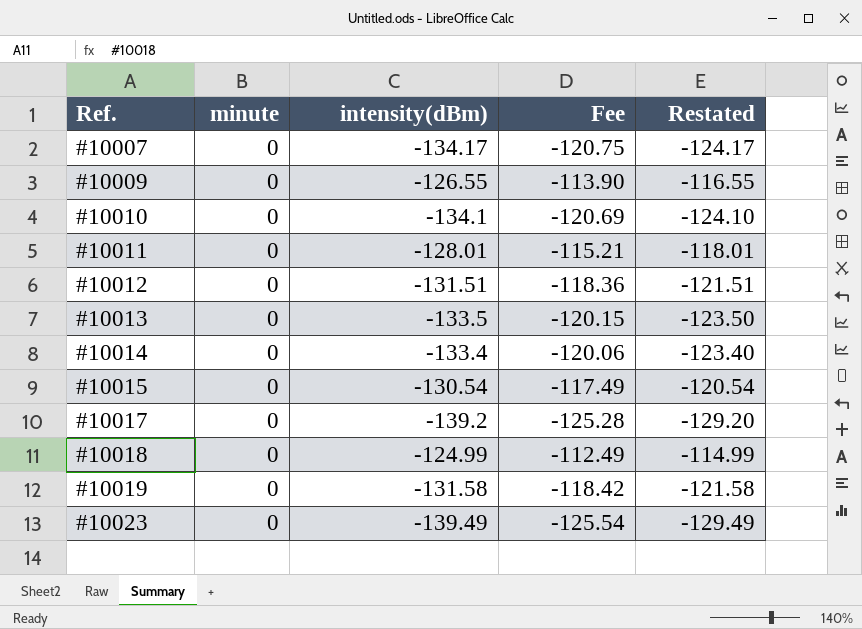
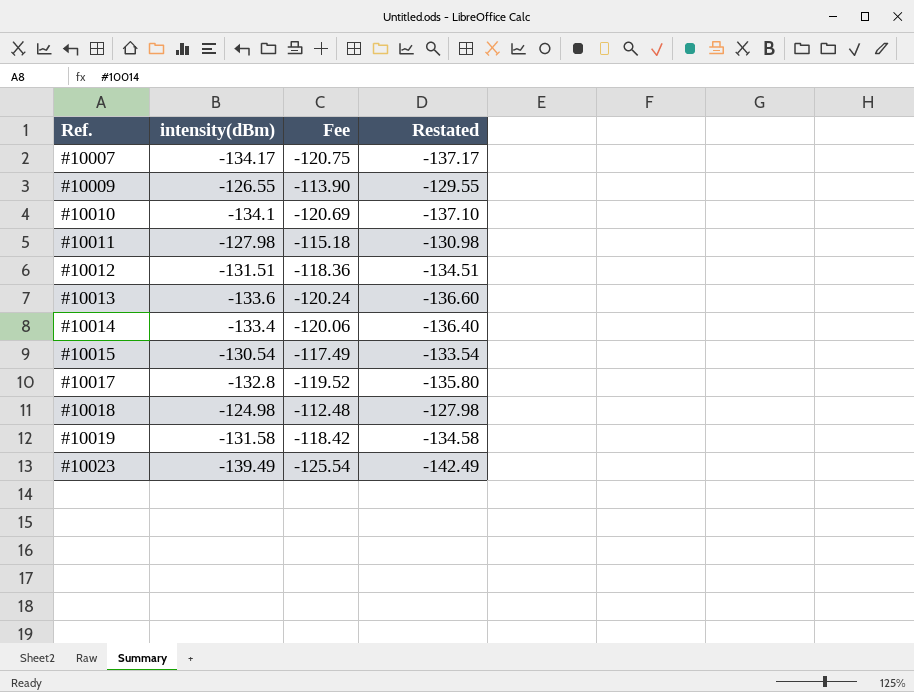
column minute | position: 2 -> none
column Restated | formula: [intensity(dBm)] + 10 -> [intensity(dBm)] - 3
#10011 | intensity(dBm): -128.01 -> -127.98
#10011 | Fee: -115.21 -> -115.18
#10013 | intensity(dBm): -133.5 -> -133.6
#10013 | Fee: -120.15 -> -120.24
#10017 | intensity(dBm): -139.2 -> -132.8
#10017 | Fee: -125.28 -> -119.52
#10018 | intensity(dBm): -124.99 -> -124.98
#10018 | Fee: -112.49 -> -112.48

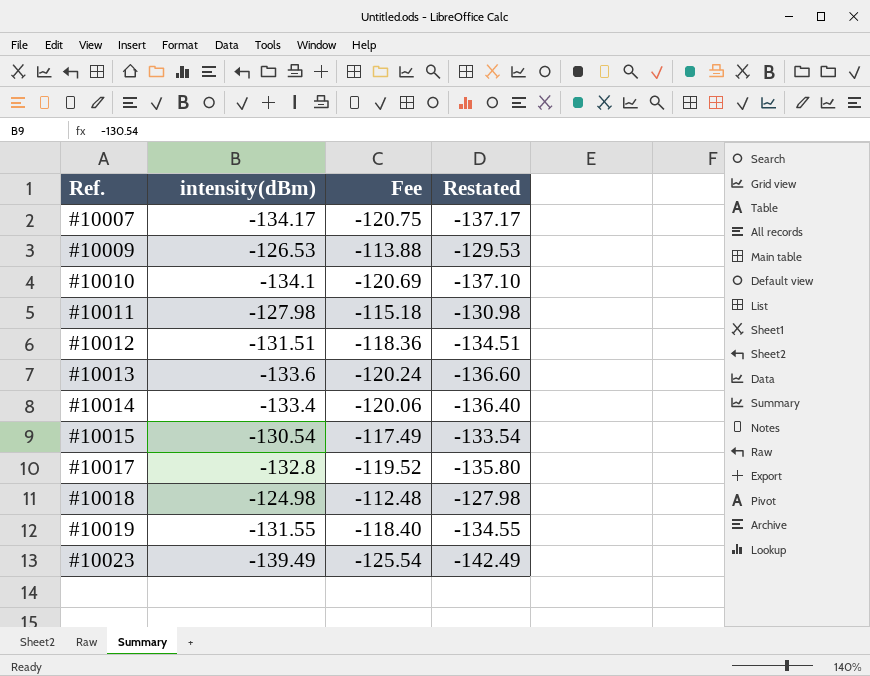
#10009 | intensity(dBm): -126.55 -> -126.53
#10009 | Fee: -113.90 -> -113.88
#10009 | Restated: -129.55 -> -129.53
#10019 | intensity(dBm): -131.58 -> -131.55
#10019 | Fee: -118.42 -> -118.40
#10019 | Restated: -134.58 -> -134.55

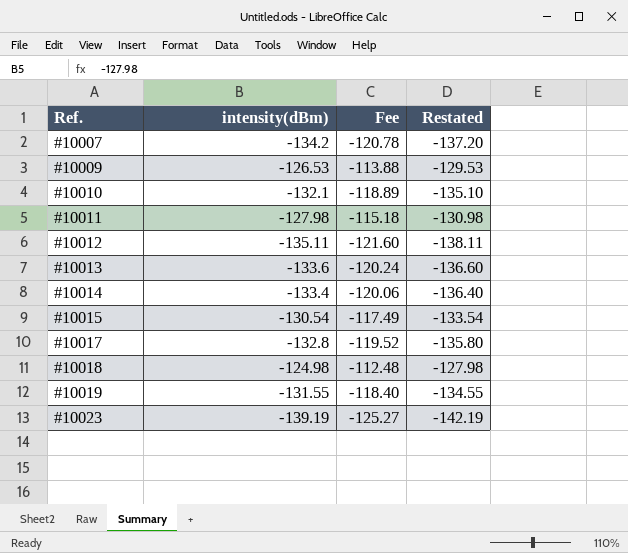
#10007 | intensity(dBm): -134.17 -> -134.2
#10007 | Fee: -120.75 -> -120.78
#10007 | Restated: -137.17 -> -137.20
#10010 | intensity(dBm): -134.1 -> -132.1
#10010 | Fee: -120.69 -> -118.89
#10010 | Restated: -137.10 -> -135.10
#10012 | intensity(dBm): -131.51 -> -135.11
#10012 | Fee: -118.36 -> -121.60
#10012 | Restated: -134.51 -> -138.11
#10023 | intensity(dBm): -139.49 -> -139.19
#10023 | Fee: -125.54 -> -125.27
#10023 | Restated: -142.49 -> -142.19

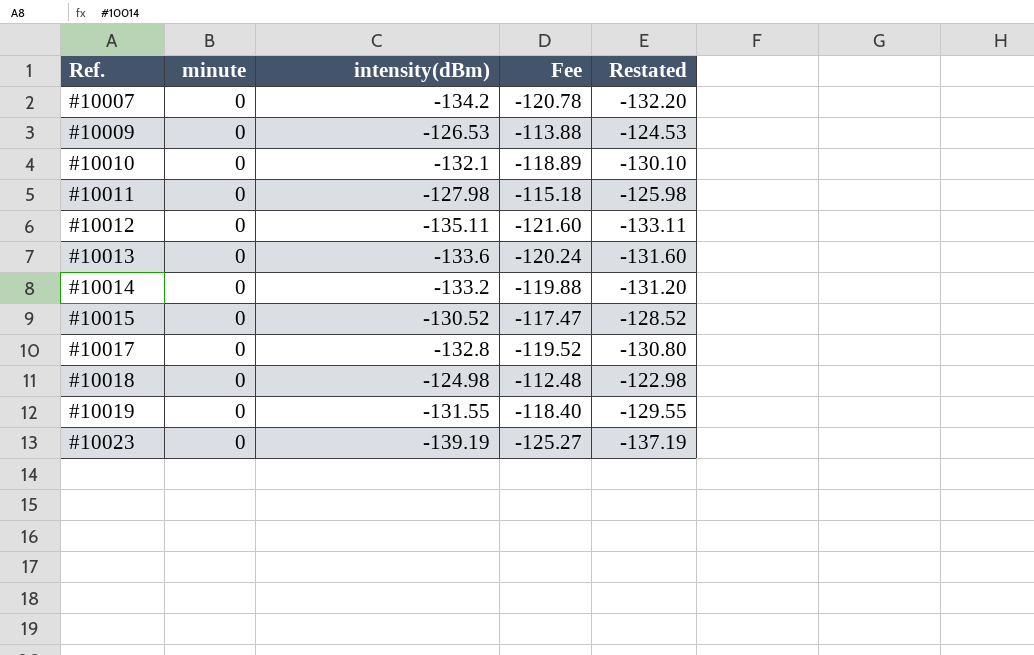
column minute | position: none -> 2
column Restated | formula: [intensity(dBm)] - 3 -> [intensity(dBm)] + 2
#10014 | intensity(dBm): -133.4 -> -133.2
#10014 | Fee: -120.06 -> -119.88
#10015 | intensity(dBm): -130.54 -> -130.52
#10015 | Fee: -117.49 -> -117.47

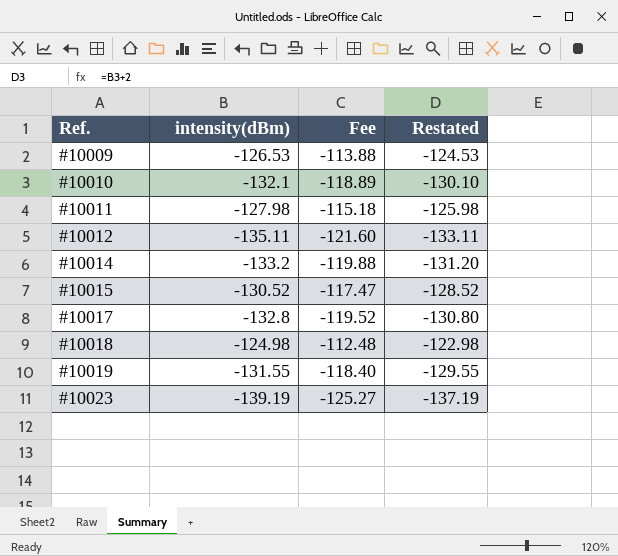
column minute | position: 2 -> none
row #10007: 0 | -134.2 | -120.78 | -132.20 -> none
row #10013: 0 | -133.6 | -120.24 | -131.60 -> none

